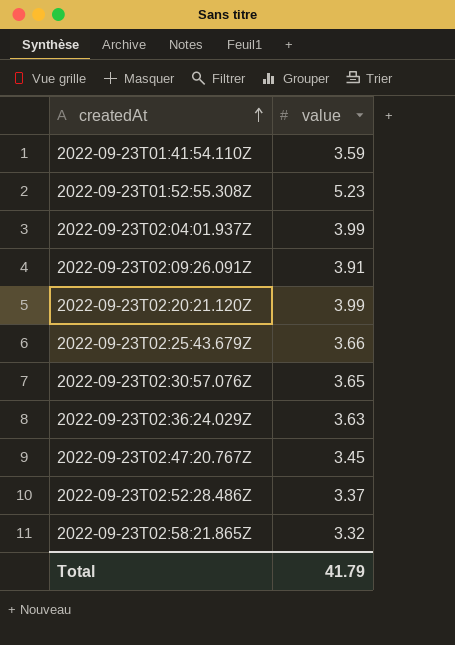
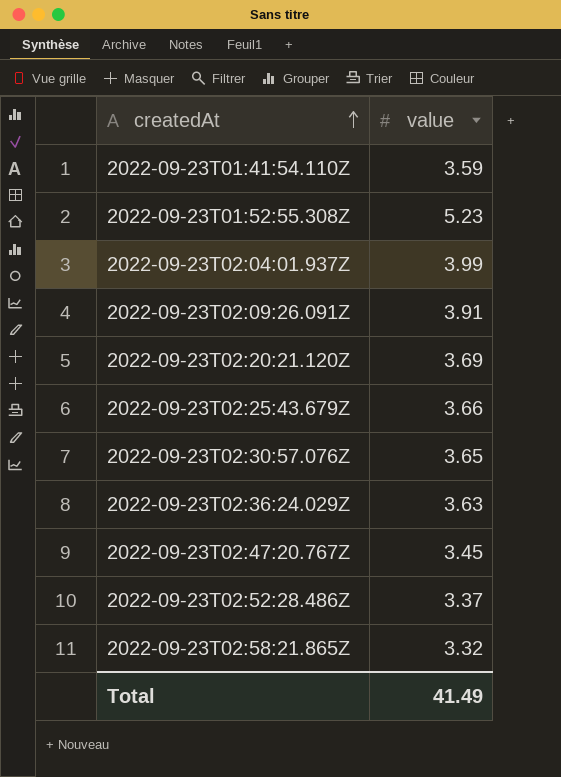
2022-09-23T02:20:21.120Z | value: 3.99 -> 3.69
Total | value: 41.79 -> 41.49

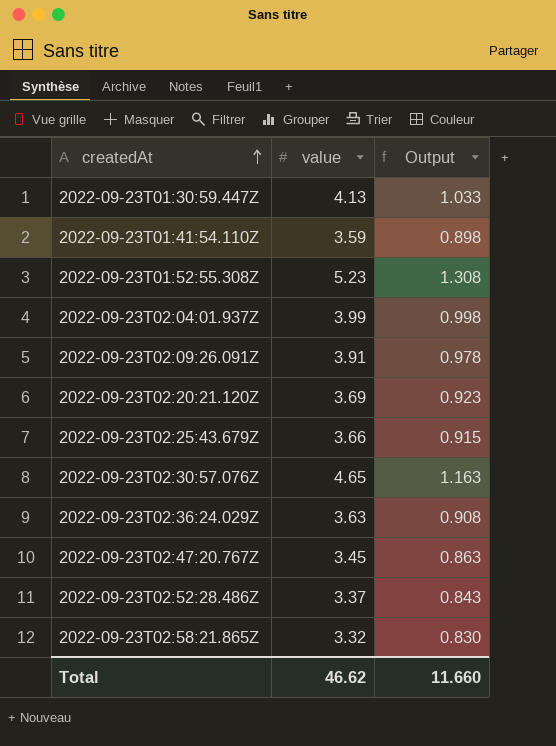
column Output | formula: none -> [value] * 0.25
row 2022-09-23T01:30:59.447Z: none -> 4.13 | 1.033
2022-09-23T02:30:57.076Z | value: 3.65 -> 4.65
Total | value: 41.49 -> 46.62

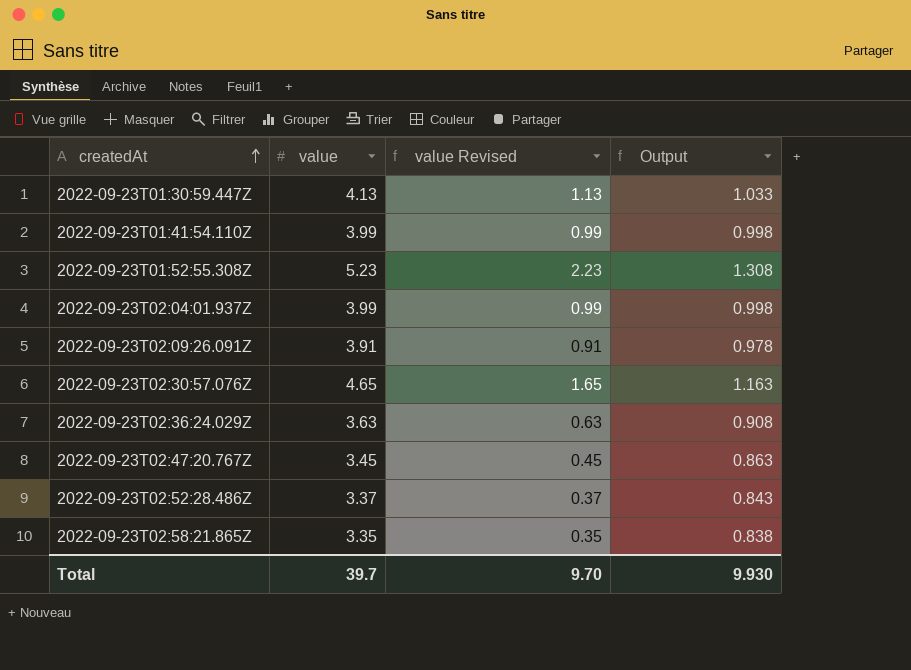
column value Revised | formula: none -> [value] - 3
row 2022-09-23T02:20:21.120Z: 3.69 | 0.923 -> none
row 2022-09-23T02:25:43.679Z: 3.66 | 0.915 -> none
2022-09-23T01:41:54.110Z | value: 3.59 -> 3.99
2022-09-23T01:41:54.110Z | Output: 0.898 -> 0.998
2022-09-23T02:58:21.865Z | value: 3.32 -> 3.35
2022-09-23T02:58:21.865Z | Output: 0.830 -> 0.838
Total | value: 46.62 -> 39.7
Total | Output: 11.660 -> 9.930

